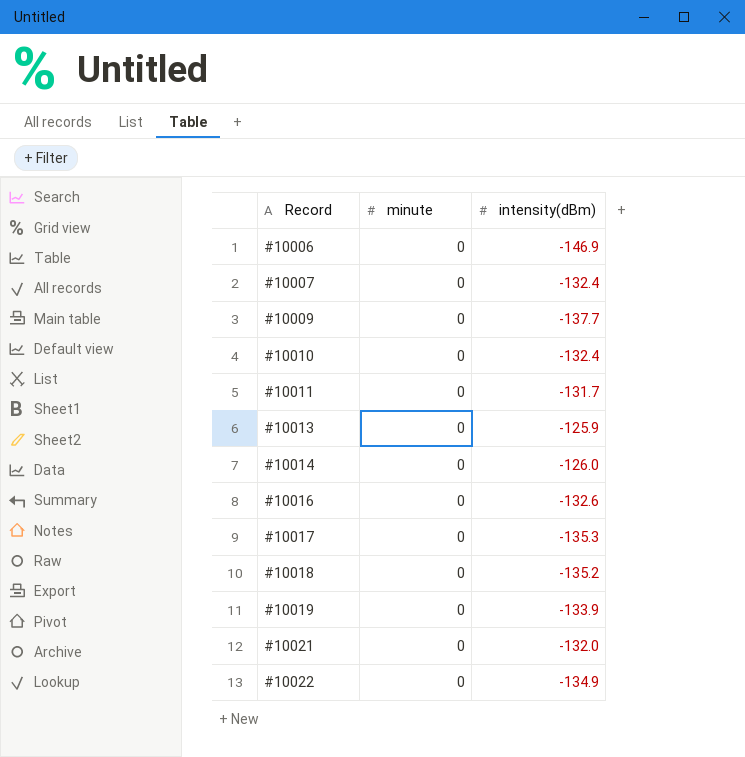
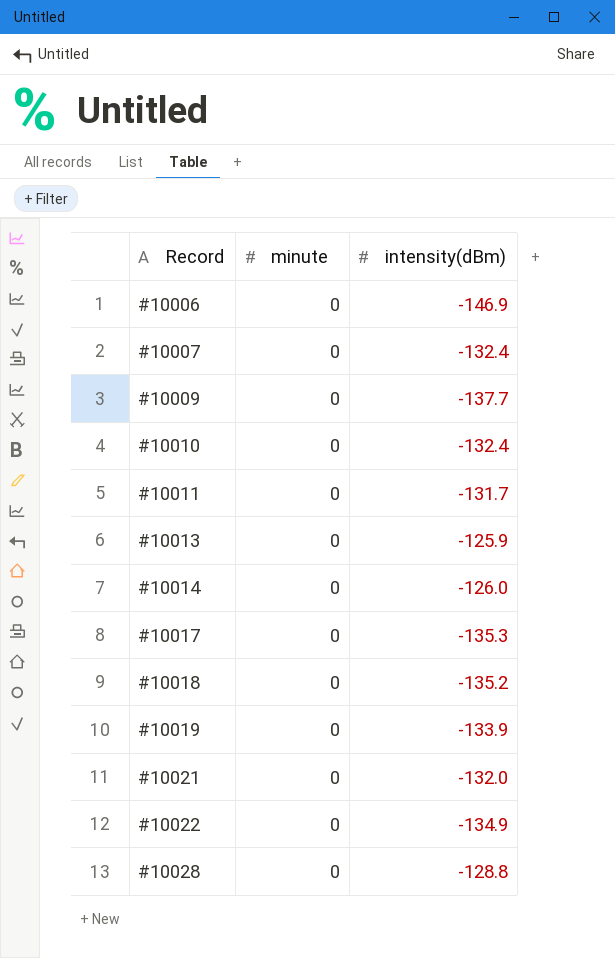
row #10016: 0 | -132.6 -> none
row #10028: none -> 0 | -128.8

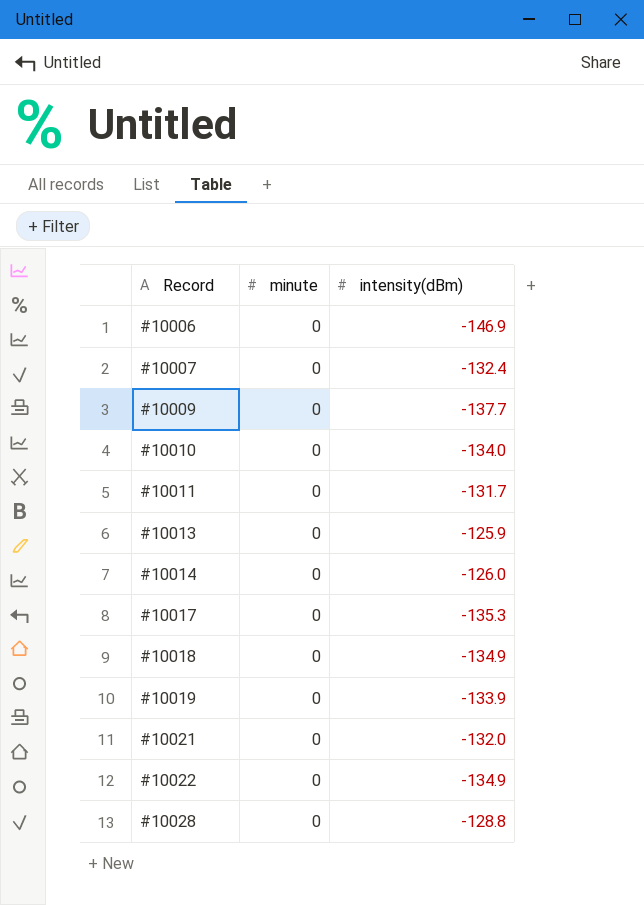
#10010 | intensity(dBm): -132.4 -> -134.0
#10018 | intensity(dBm): -135.2 -> -134.9

